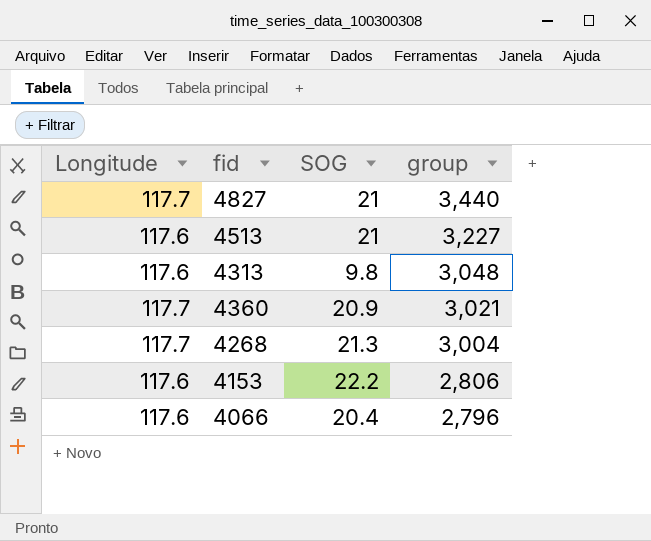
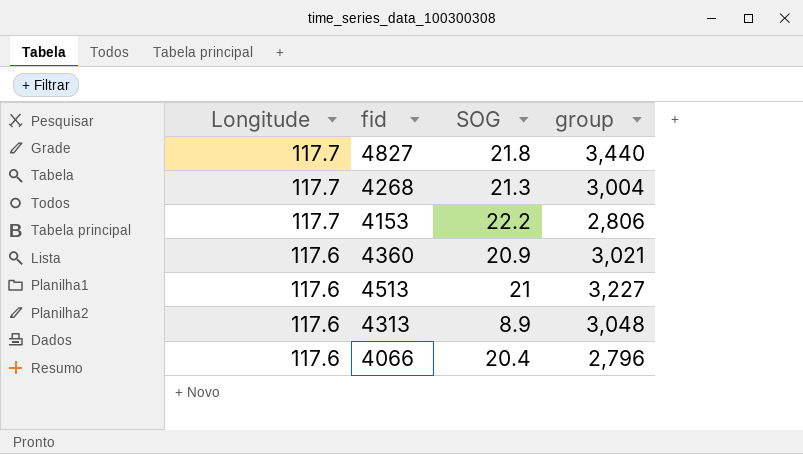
row order: group descending -> Longitude descending
4827 | SOG: 21 -> 21.8
4153 | Longitude: 117.6 -> 117.7
4360 | Longitude: 117.7 -> 117.6
4313 | SOG: 9.8 -> 8.9

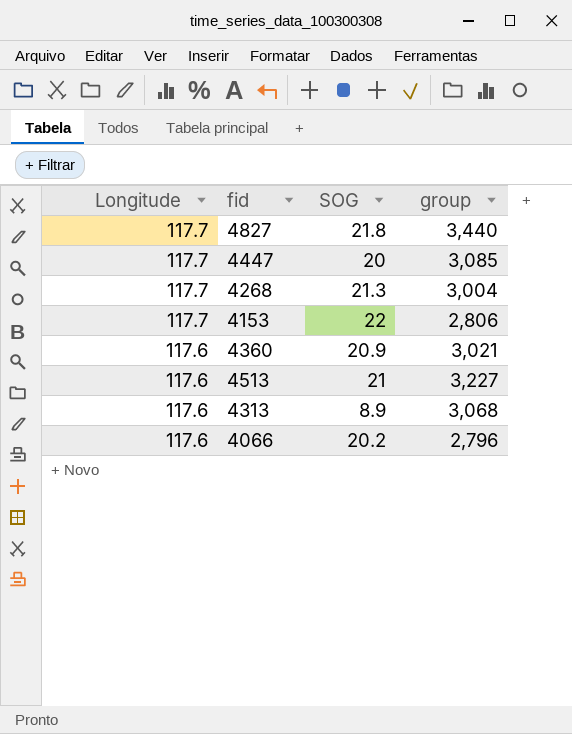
row 4447: none -> 117.7 | 20 | 3,085
4153 | SOG: 22.2 -> 22
4313 | group: 3,048 -> 3,068
4066 | SOG: 20.4 -> 20.2

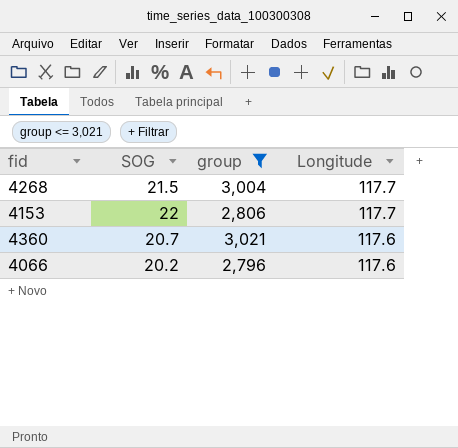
filter: none -> group <= 3,021
column Longitude | position: 1 -> 4
4268 | SOG: 21.3 -> 21.5
4360 | SOG: 20.9 -> 20.7

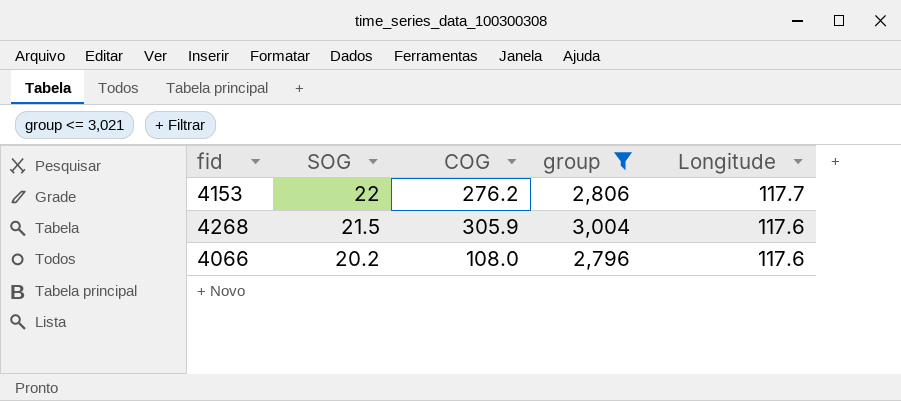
row order: Longitude descending -> SOG descending
column COG | position: none -> 3
row 4360: 20.7 | 3,021 | 117.6 -> none
4268 | Longitude: 117.7 -> 117.6

